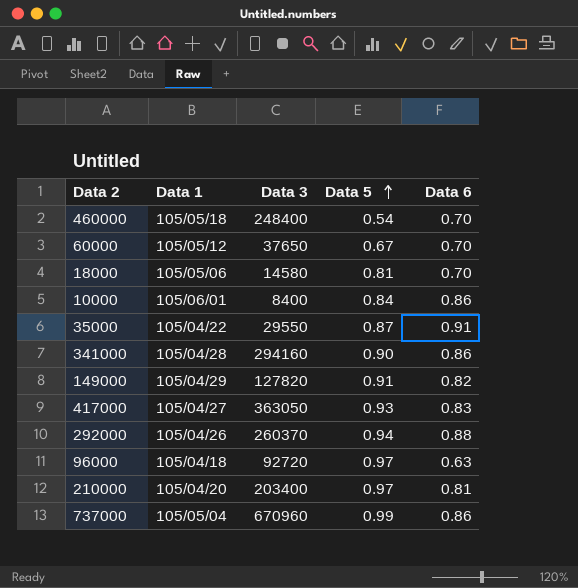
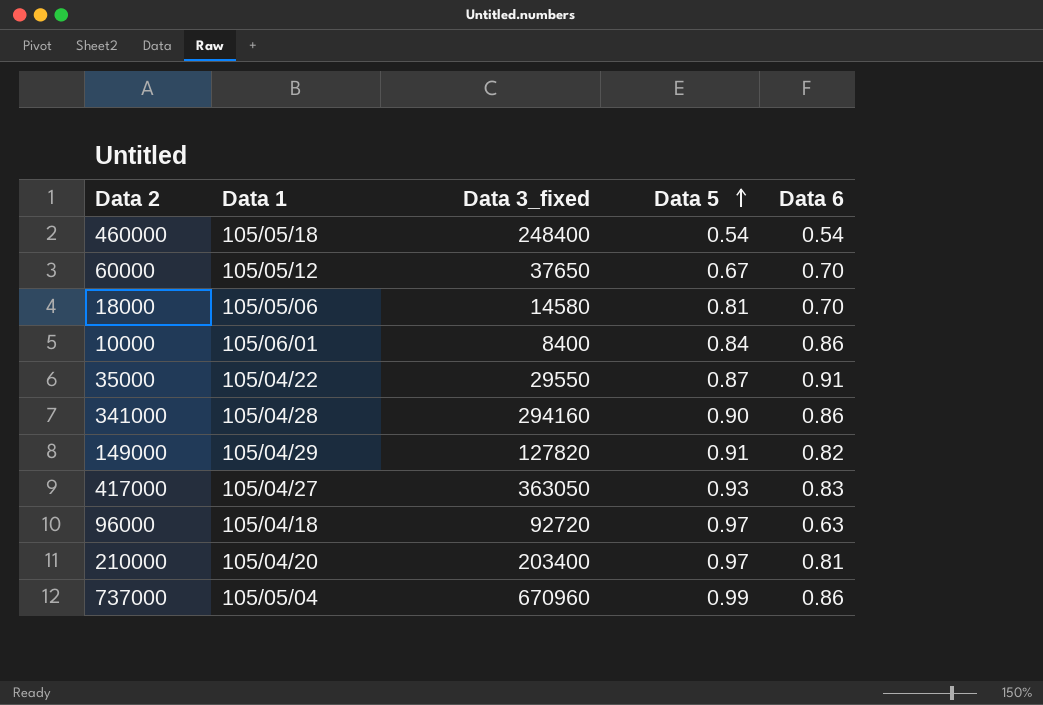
column name: Data 3 -> Data 3_fixed
row 292000: 105/04/26 | 260370 | 0.94 | 0.88 -> none
460000 | Data 6: 0.70 -> 0.54

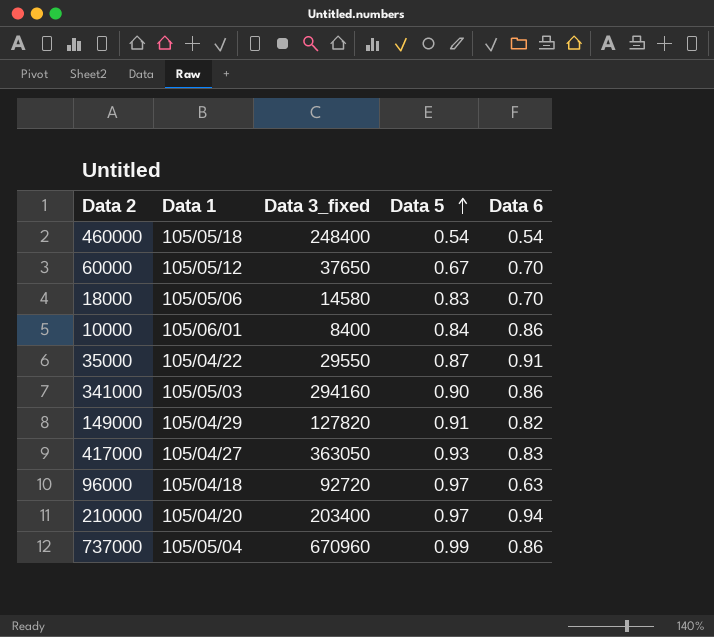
18000 | Data 5: 0.81 -> 0.83
341000 | Data 1: 105/04/28 -> 105/05/03
210000 | Data 6: 0.81 -> 0.94

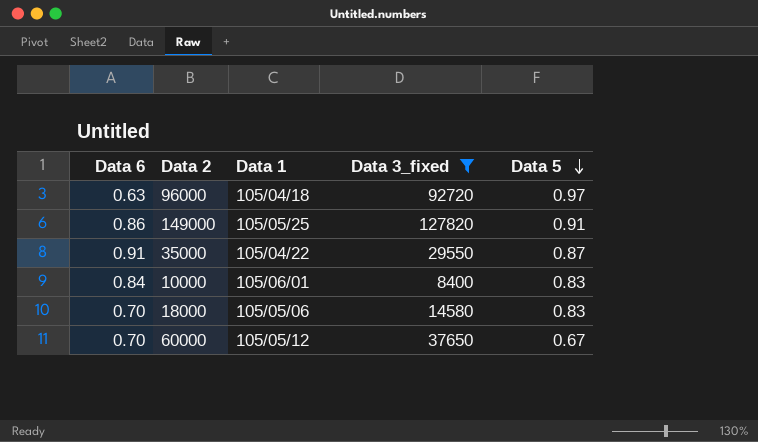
filter: none -> Data 3_fixed <= 127820
row order: Data 5 ascending -> Data 5 descending
column Data 6 | position: 5 -> 1
149000 | Data 6: 0.82 -> 0.86
149000 | Data 1: 105/04/29 -> 105/05/25
10000 | Data 6: 0.86 -> 0.84
10000 | Data 5: 0.84 -> 0.83

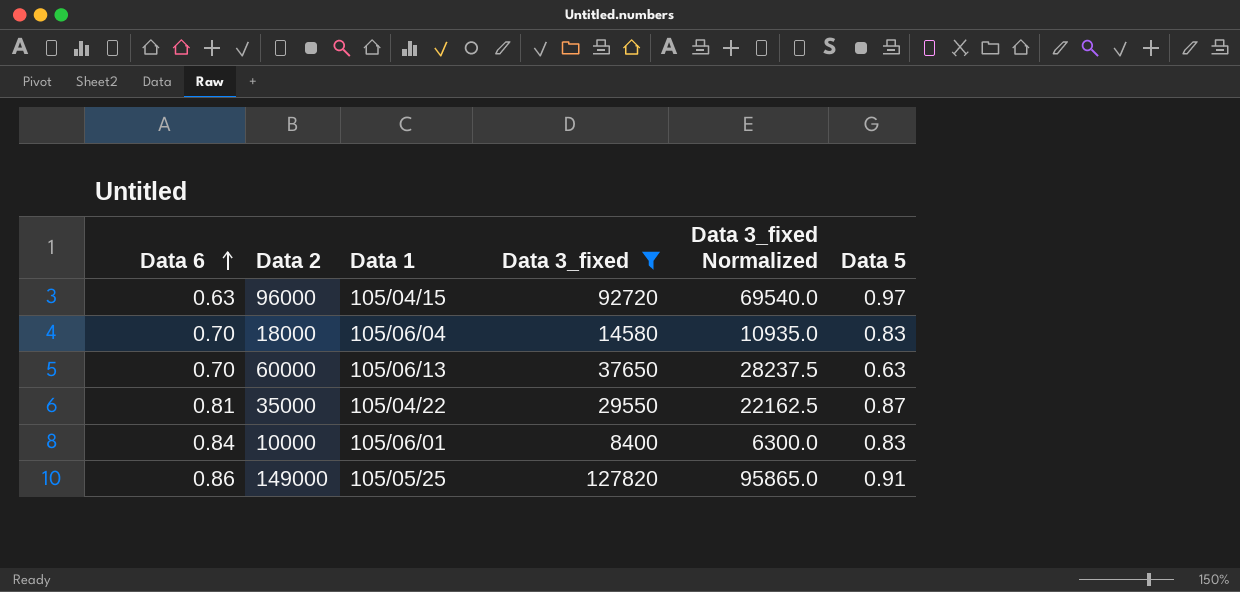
row order: Data 5 descending -> Data 6 ascending
column Data 3_fixed Normalized | formula: none -> [Data 3_fixed] * 0.75
96000 | Data 1: 105/04/18 -> 105/04/15
18000 | Data 1: 105/05/06 -> 105/06/04
60000 | Data 1: 105/05/12 -> 105/06/13
60000 | Data 5: 0.67 -> 0.63
35000 | Data 6: 0.91 -> 0.81

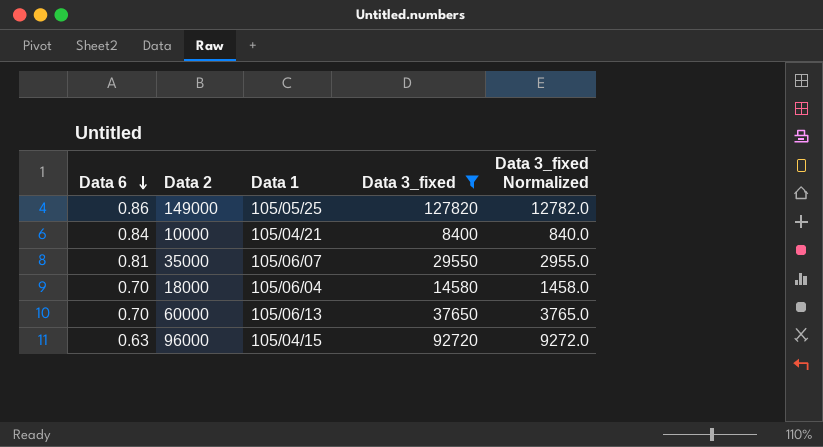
row order: Data 6 ascending -> Data 6 descending
column Data 5 | position: 6 -> none
column Data 3_fixed Normalized | formula: [Data 3_fixed] * 0.75 -> [Data 3_fixed] * 0.1
10000 | Data 1: 105/06/01 -> 105/04/21
35000 | Data 1: 105/04/22 -> 105/06/07

